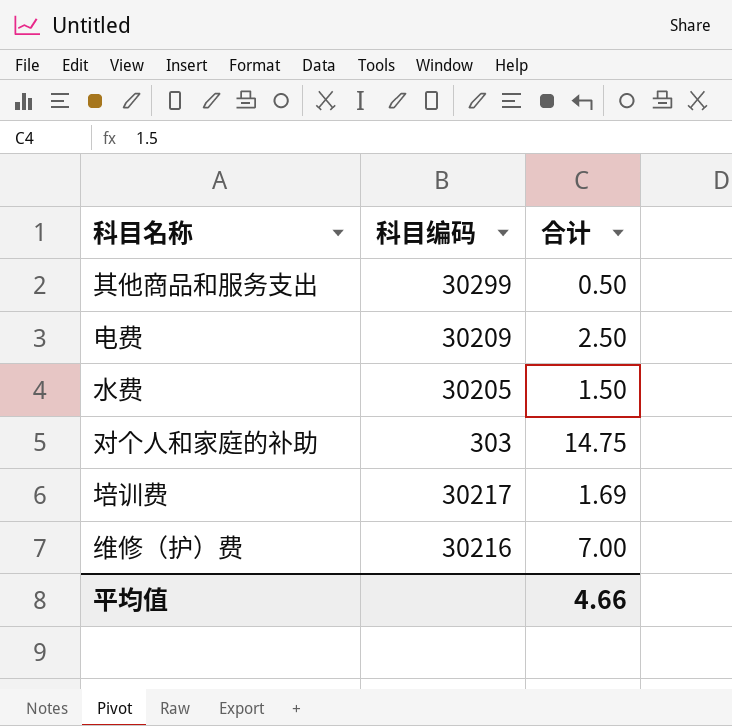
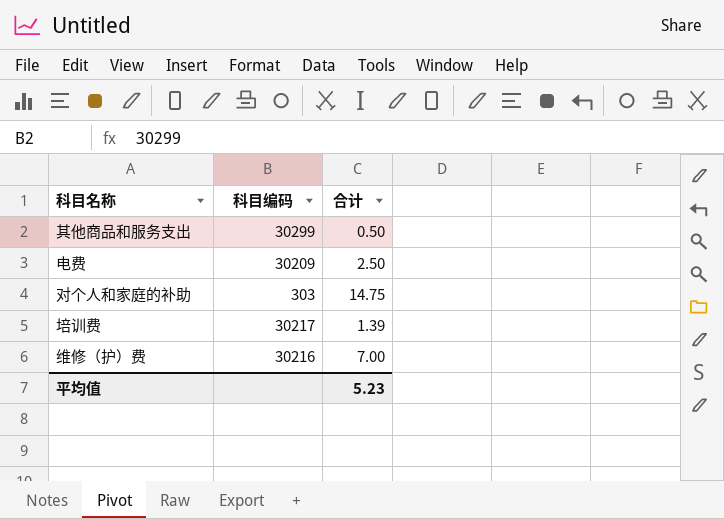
row 水费: 30205 | 1.50 -> none
培训费 | 合计: 1.69 -> 1.39
平均值 | 合计: 4.66 -> 5.23

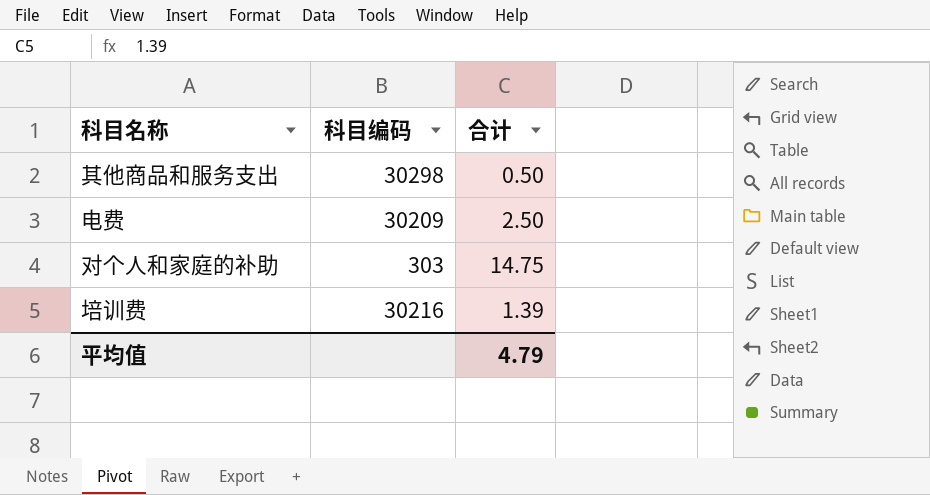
row 维修（护）费: 30216 | 7.00 -> none
其他商品和服务支出 | 科目编码: 30299 -> 30298
培训费 | 科目编码: 30217 -> 30216
平均值 | 合计: 5.23 -> 4.79

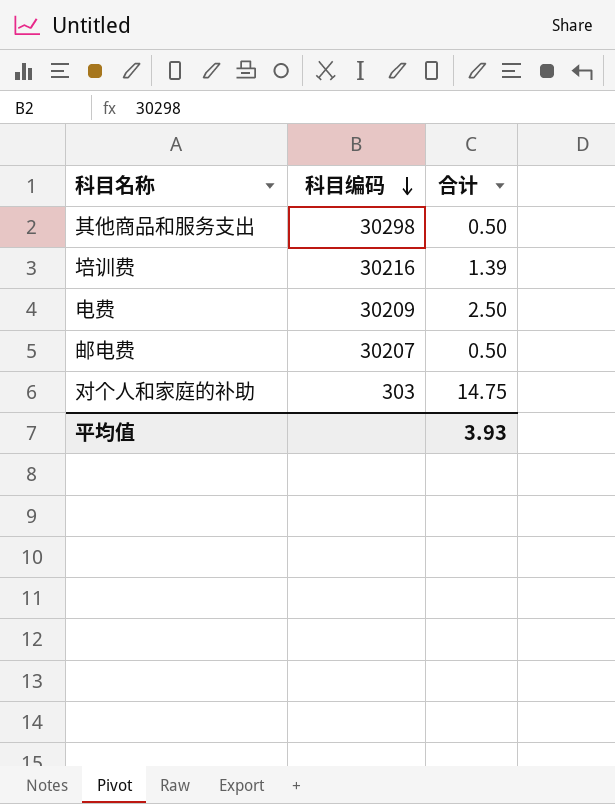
row order: none -> 科目编码 descending
row 邮电费: none -> 30207 | 0.50
平均值 | 合计: 4.79 -> 3.93

